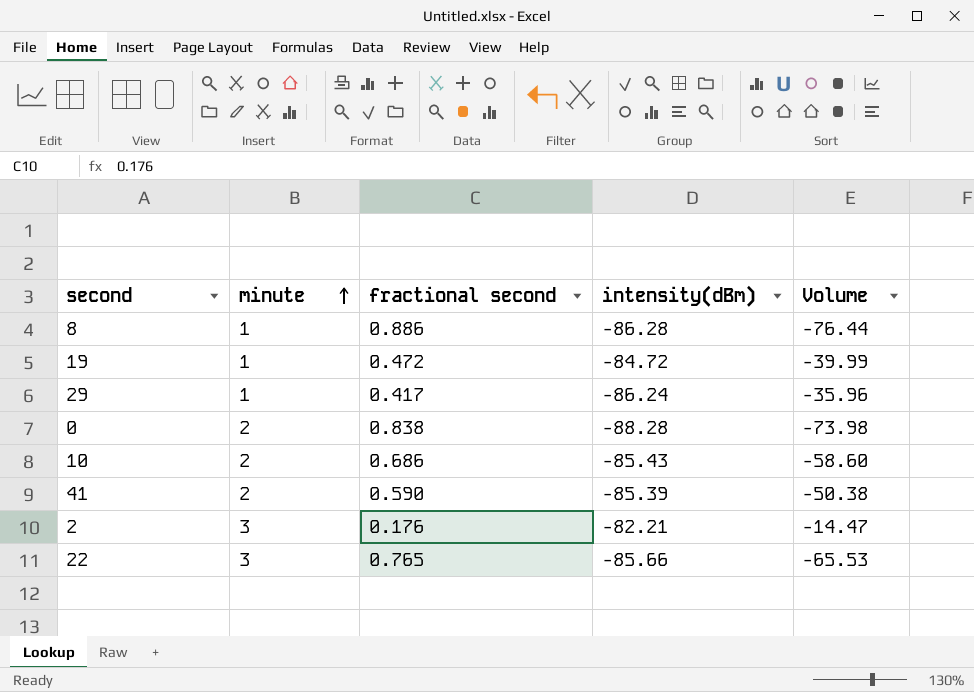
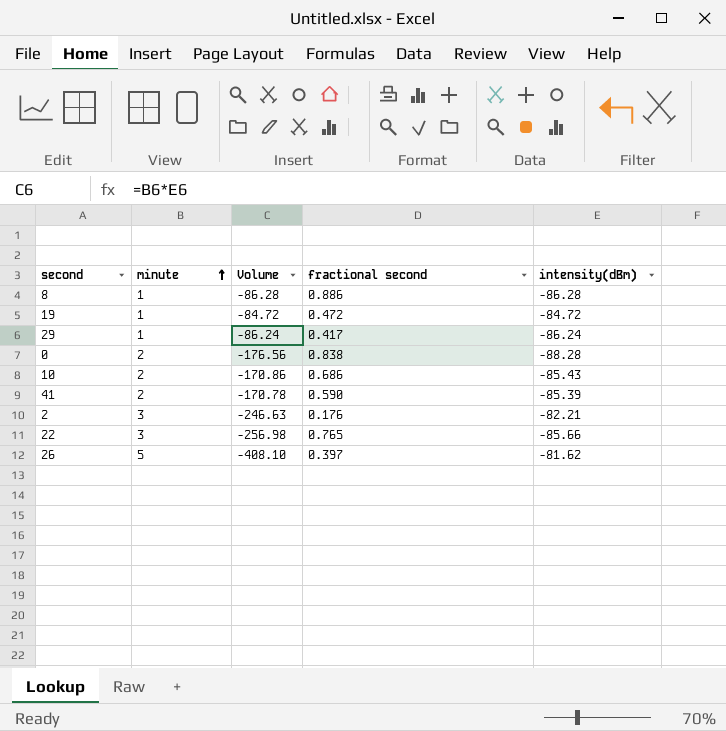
column Volume | formula: [fractional second] * [intensity(dBm)] -> [minute] * [intensity(dBm)]
column Volume | position: 5 -> 3
row 26: none -> 5 | -408.10 | 0.397 | -81.62

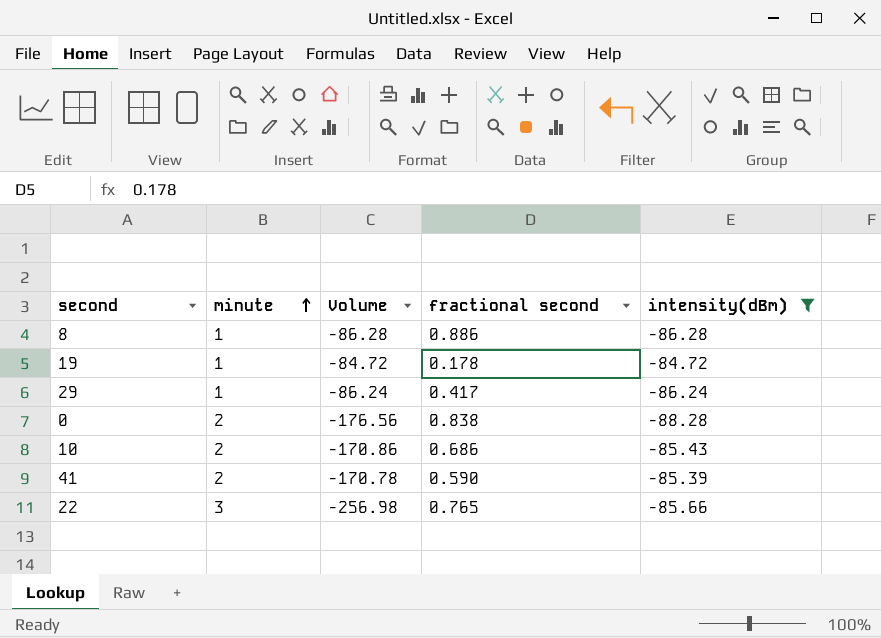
filter: none -> intensity(dBm) <= -84.72
19 | fractional second: 0.472 -> 0.178

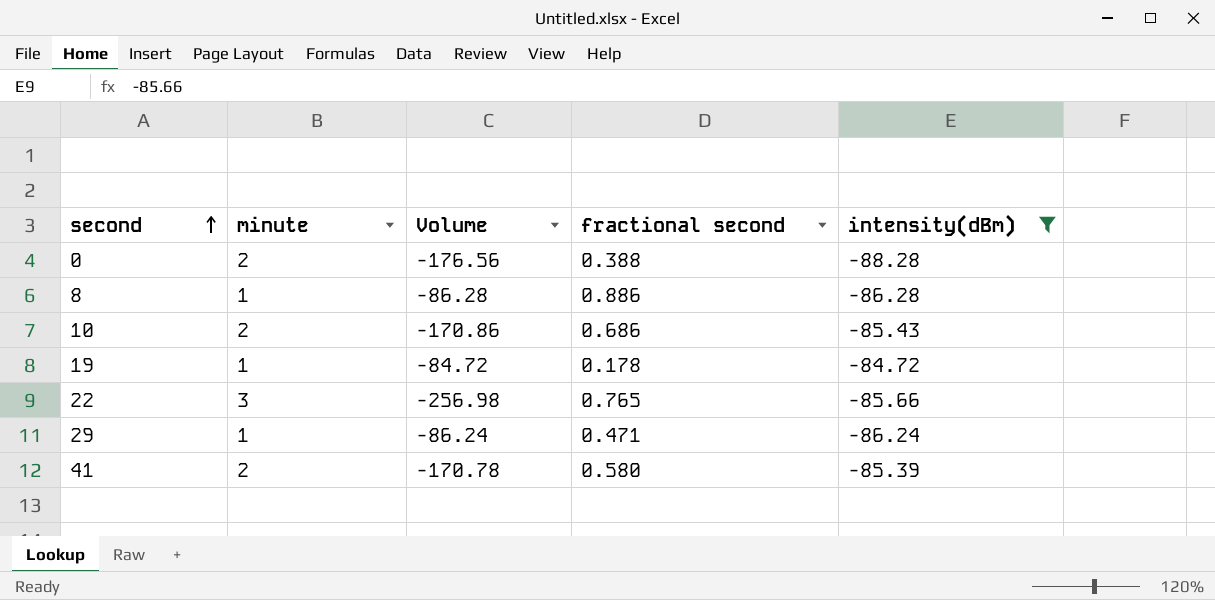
row order: minute ascending -> second ascending
0 | fractional second: 0.838 -> 0.388
29 | fractional second: 0.417 -> 0.471
41 | fractional second: 0.590 -> 0.580

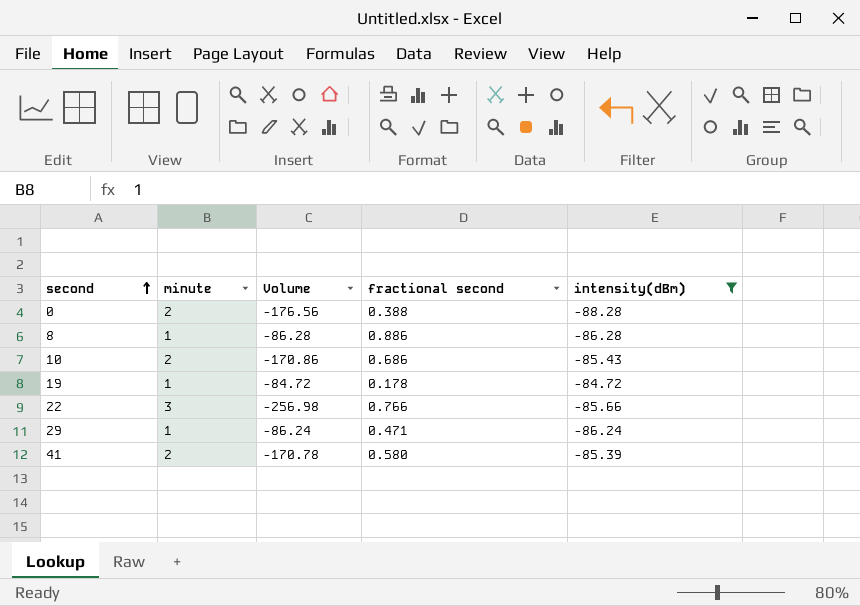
22 | fractional second: 0.765 -> 0.766

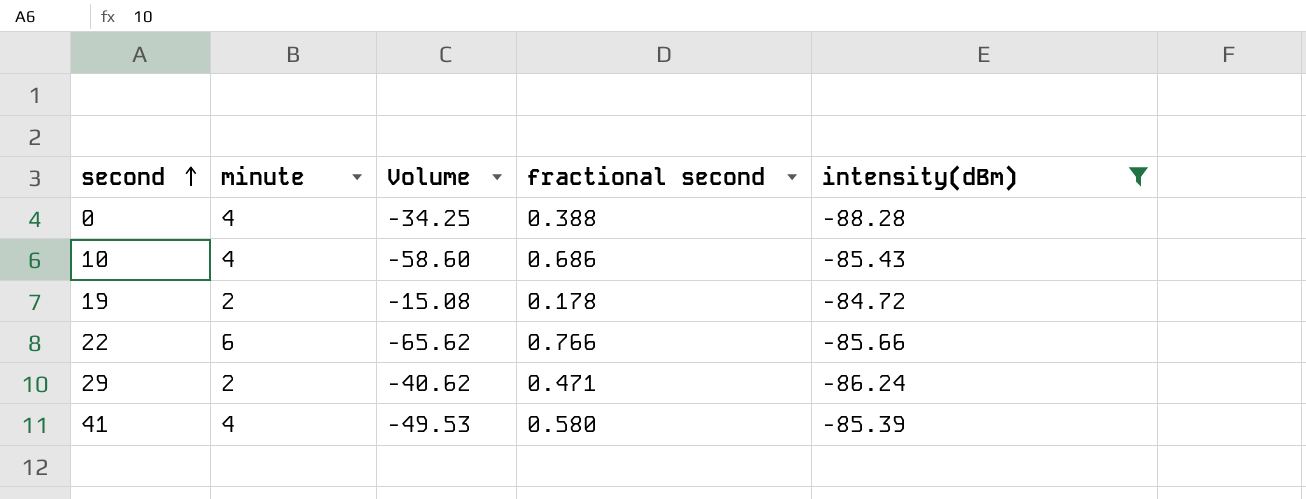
column Volume | formula: [minute] * [intensity(dBm)] -> [fractional second] * [intensity(dBm)]
row 8: 1 | -86.28 | 0.886 | -86.28 -> none
0 | minute: 2 -> 4
10 | minute: 2 -> 4
19 | minute: 1 -> 2
22 | minute: 3 -> 6
29 | minute: 1 -> 2
41 | minute: 2 -> 4

